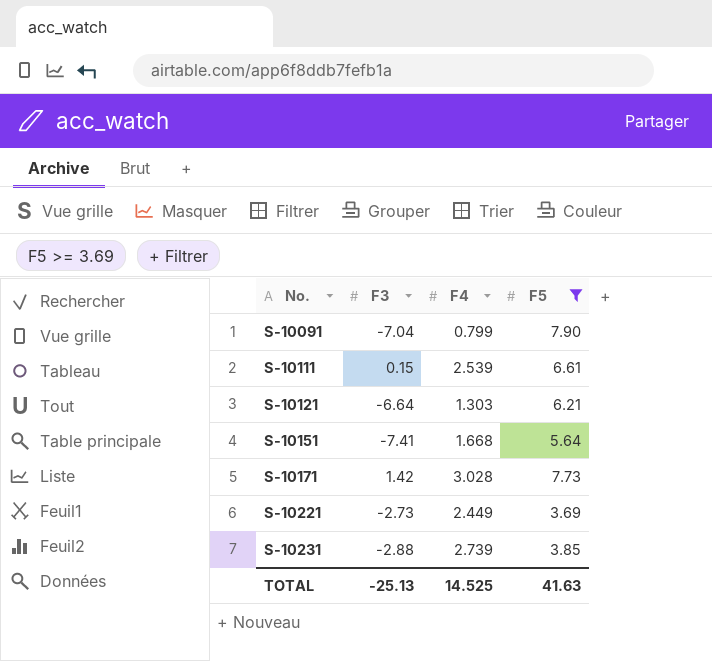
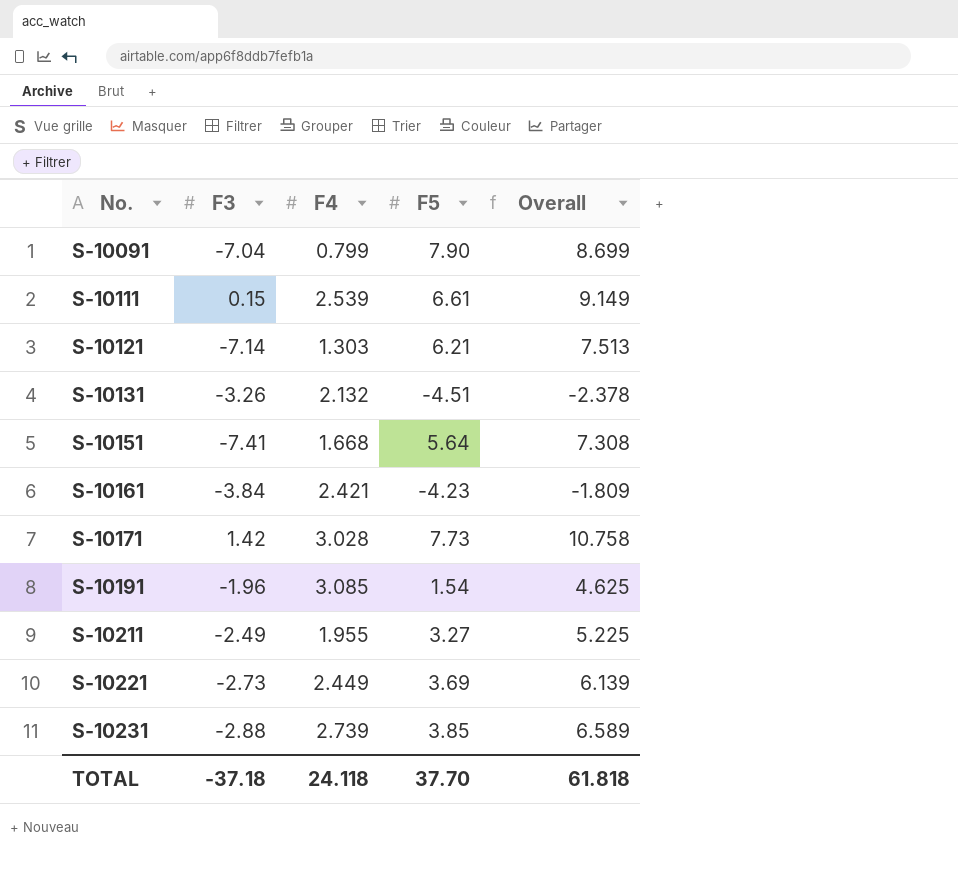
filter: F5 >= 3.69 -> none
column Overall | formula: none -> [F4] + [F5]
S-10121 | F3: -6.64 -> -7.14
TOTAL | F3: -25.13 -> -37.18
TOTAL | F4: 14.525 -> 24.118
TOTAL | F5: 41.63 -> 37.70

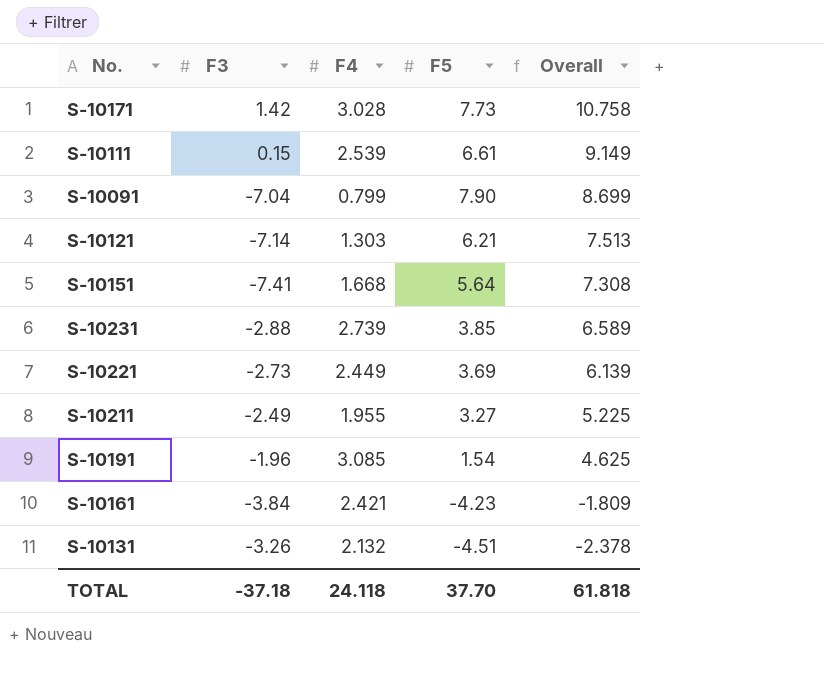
row order: No. ascending -> Overall descending

